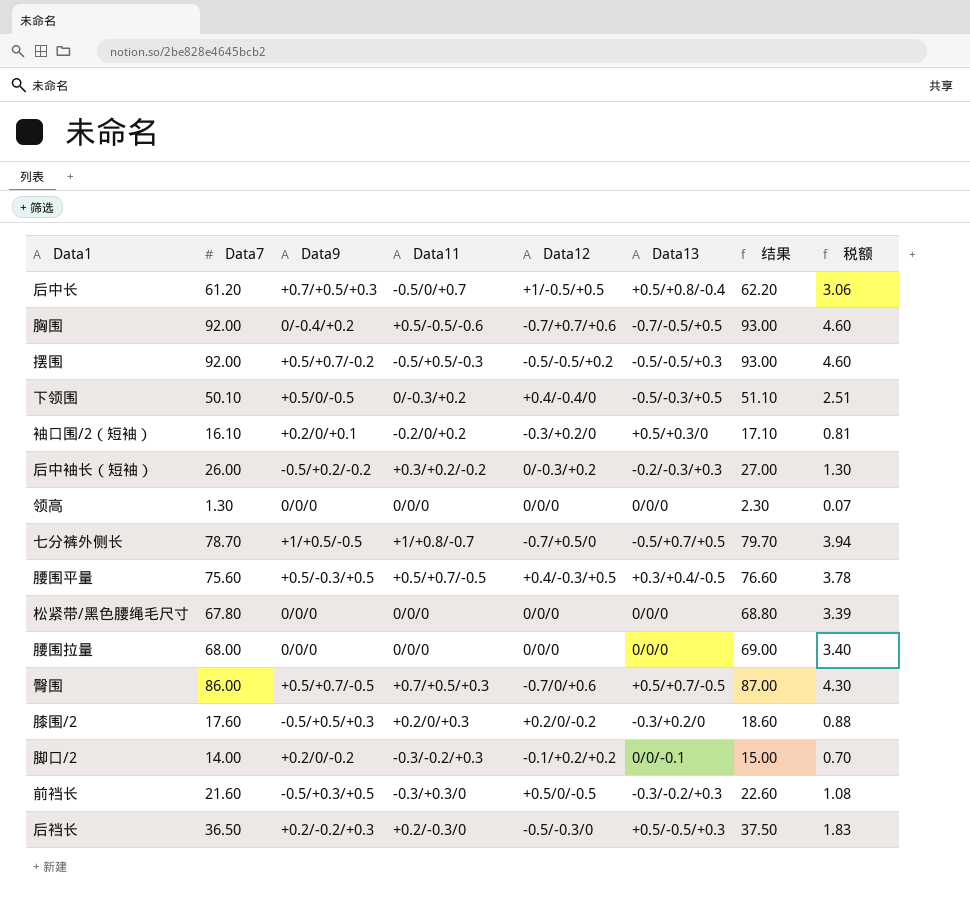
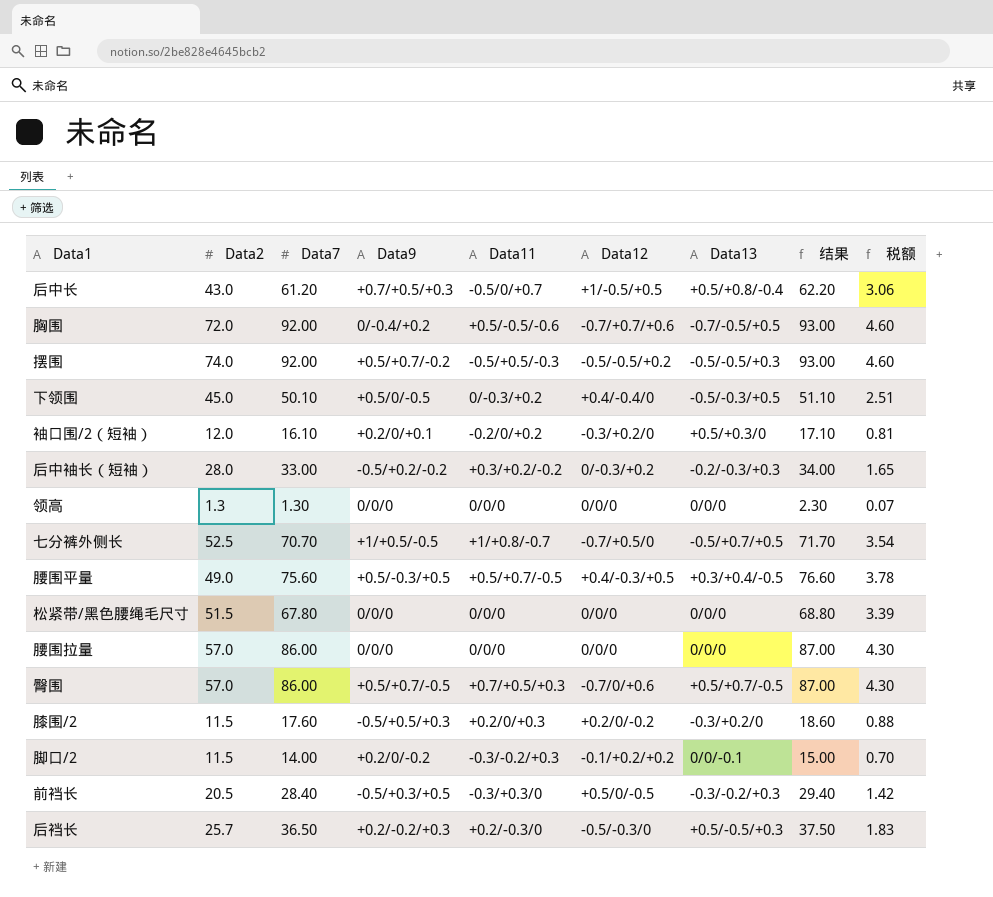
column Data2 | position: none -> 2
后中袖长（短袖） | Data7: 26.00 -> 33.00
后中袖长（短袖） | 结果: 27.00 -> 34.00
后中袖长（短袖） | 税额: 1.30 -> 1.65
七分裤外侧长 | Data7: 78.70 -> 70.70
七分裤外侧长 | 结果: 79.70 -> 71.70
七分裤外侧长 | 税额: 3.94 -> 3.54
腰围拉量 | Data7: 68.00 -> 86.00
腰围拉量 | 结果: 69.00 -> 87.00
腰围拉量 | 税额: 3.40 -> 4.30
前裆长 | Data7: 21.60 -> 28.40
前裆长 | 结果: 22.60 -> 29.40
前裆长 | 税额: 1.08 -> 1.42

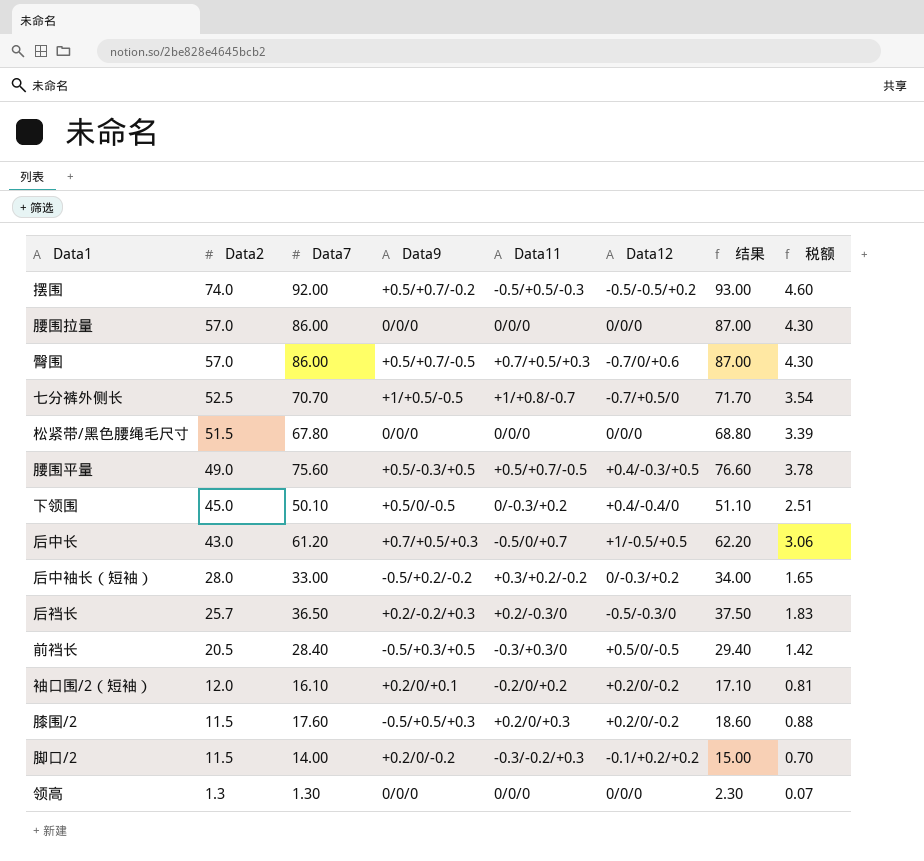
row order: none -> Data2 descending
column Data13 | position: 7 -> none
row 胸围: 72.0 | 92.00 | 0/-0.4/+0.2 | +0.5/-0.5/-0.6 | -0.7/+0.7/+0.6 | -0.7/-0.5/+0.5 | 93.00 | 4.60 -> none
袖口围/2（短袖） | Data12: -0.3/+0.2/0 -> +0.2/0/-0.2

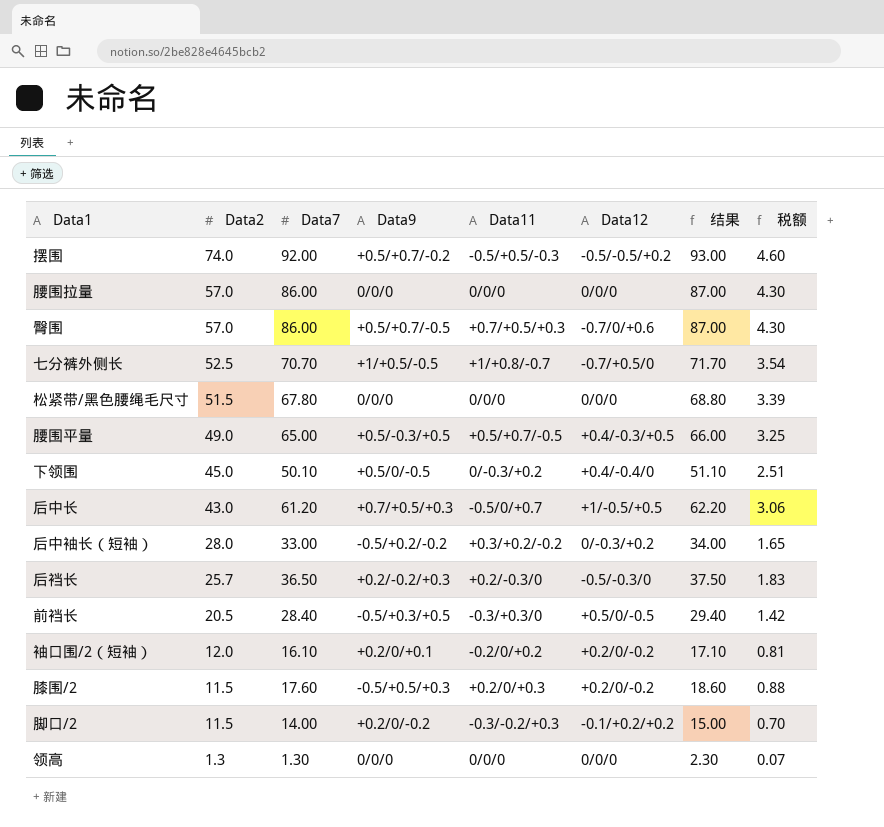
腰围平量 | Data7: 75.60 -> 65.00
腰围平量 | 结果: 76.60 -> 66.00
腰围平量 | 税额: 3.78 -> 3.25

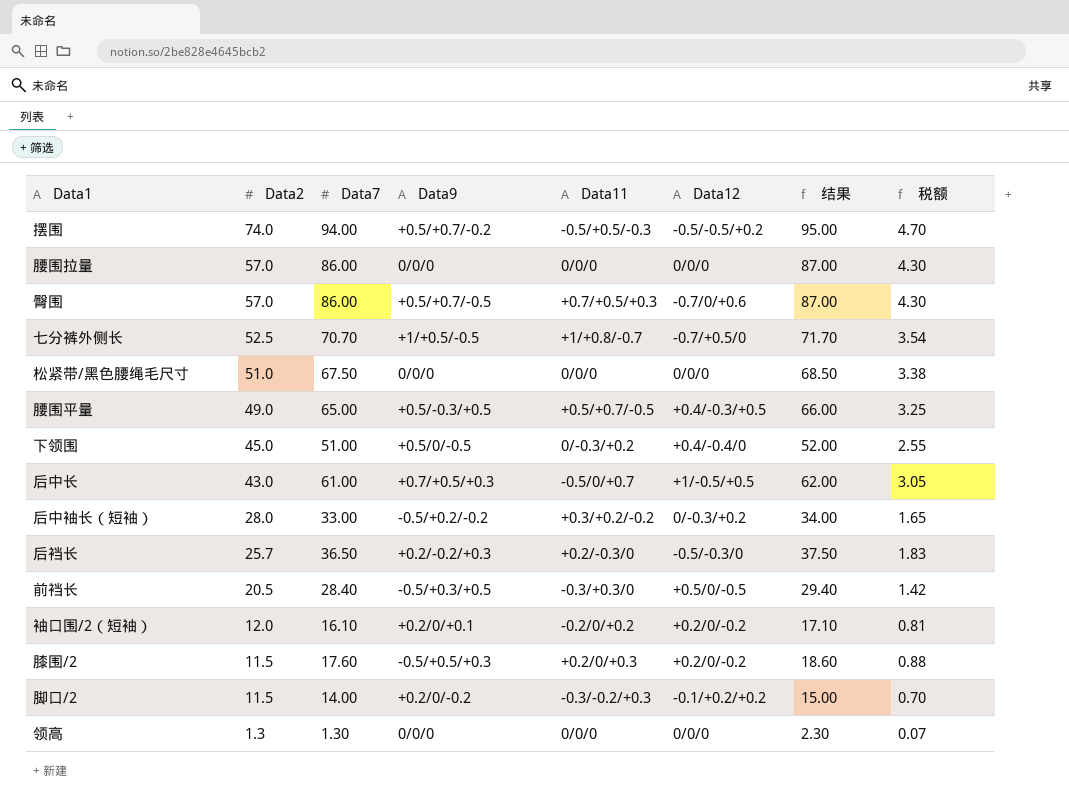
摆围 | Data7: 92.00 -> 94.00
摆围 | 结果: 93.00 -> 95.00
摆围 | 税额: 4.60 -> 4.70
松紧带/黑色腰绳毛尺寸 | Data2: 51.5 -> 51.0
松紧带/黑色腰绳毛尺寸 | Data7: 67.80 -> 67.50
松紧带/黑色腰绳毛尺寸 | 结果: 68.80 -> 68.50
松紧带/黑色腰绳毛尺寸 | 税额: 3.39 -> 3.38
下领围 | Data7: 50.10 -> 51.00
下领围 | 结果: 51.10 -> 52.00
下领围 | 税额: 2.51 -> 2.55
后中长 | Data7: 61.20 -> 61.00
后中长 | 结果: 62.20 -> 62.00
后中长 | 税额: 3.06 -> 3.05

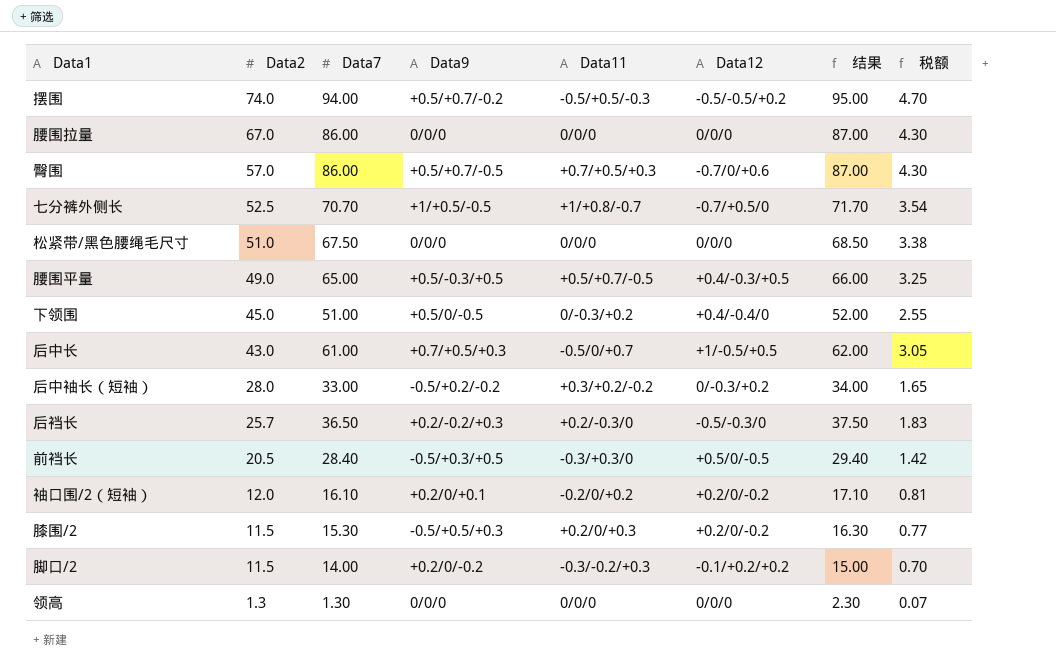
腰围拉量 | Data2: 57.0 -> 67.0
膝围/2 | Data7: 17.60 -> 15.30
膝围/2 | 结果: 18.60 -> 16.30
膝围/2 | 税额: 0.88 -> 0.77

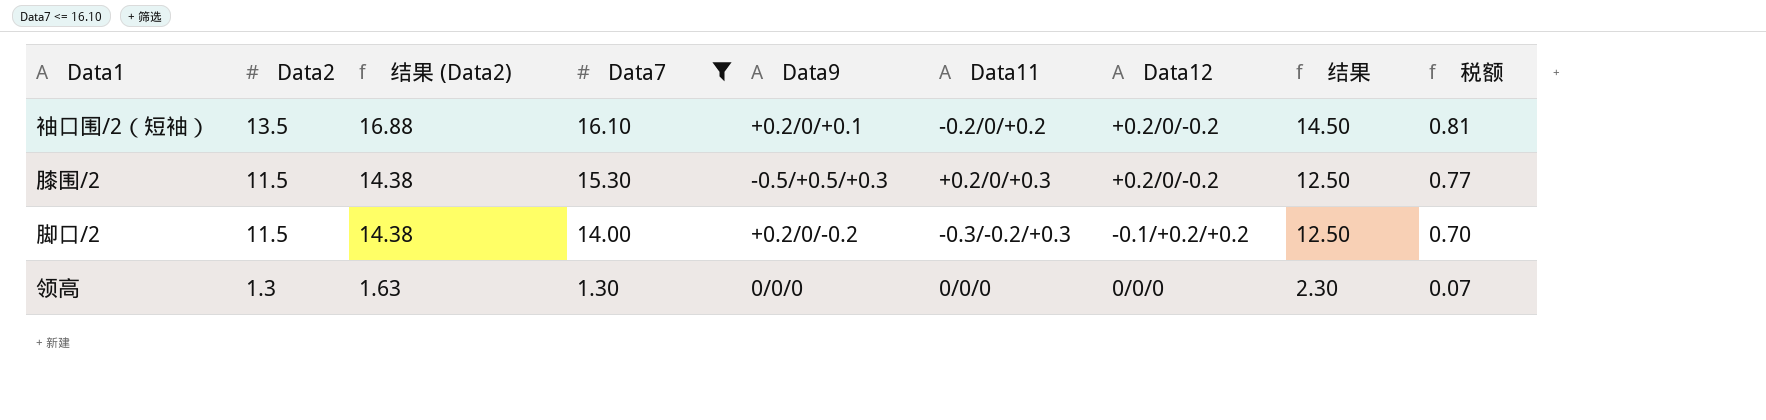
filter: none -> Data7 <= 16.10
column 结果 (Data2) | formula: none -> [Data2] * 1.25
column 结果 | formula: [Data7] + 1 -> [Data2] + 1
袖口围/2（短袖） | Data2: 12.0 -> 13.5

